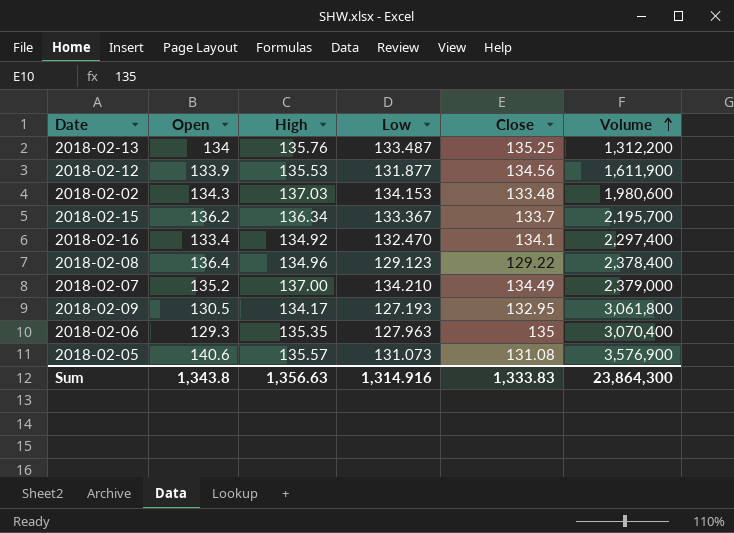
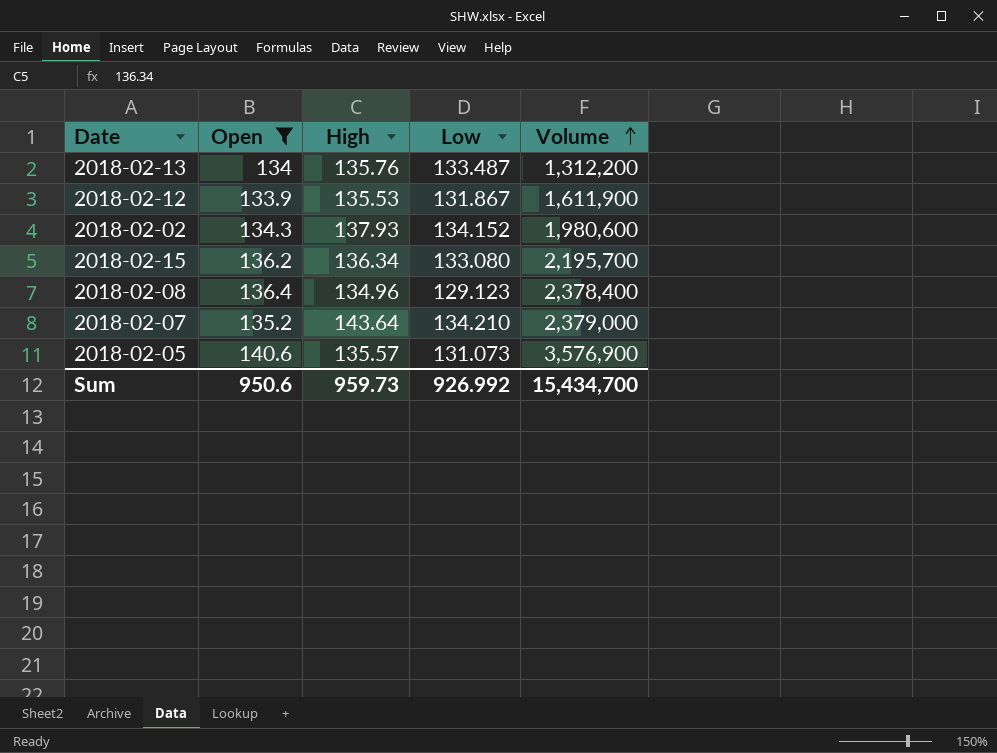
filter: none -> Open >= 133.9
column Close | position: 5 -> none
2018-02-12 | Low: 131.877 -> 131.867
2018-02-02 | High: 137.03 -> 137.93
2018-02-02 | Low: 134.153 -> 134.152
2018-02-15 | Low: 133.367 -> 133.080
2018-02-07 | High: 137.00 -> 143.64
Sum | Open: 1,343.8 -> 950.6
Sum | High: 1,356.63 -> 959.73
Sum | Low: 1,314.916 -> 926.992
Sum | Volume: 23,864,300 -> 15,434,700

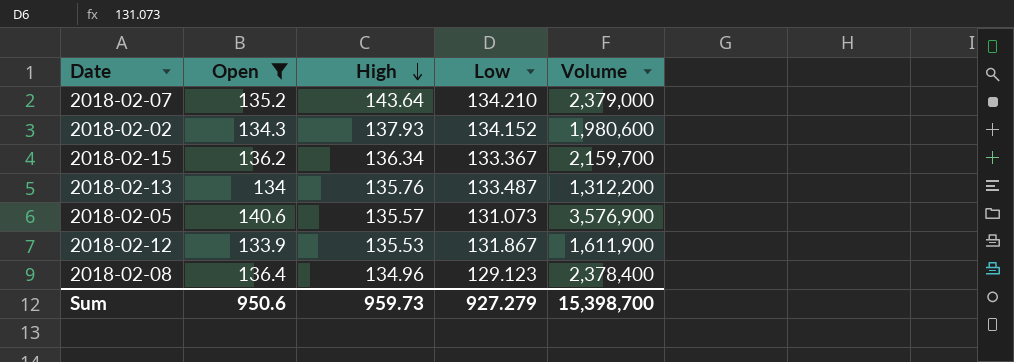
row order: Volume ascending -> High descending
2018-02-15 | Low: 133.080 -> 133.367
2018-02-15 | Volume: 2,195,700 -> 2,159,700
Sum | Low: 926.992 -> 927.279
Sum | Volume: 15,434,700 -> 15,398,700

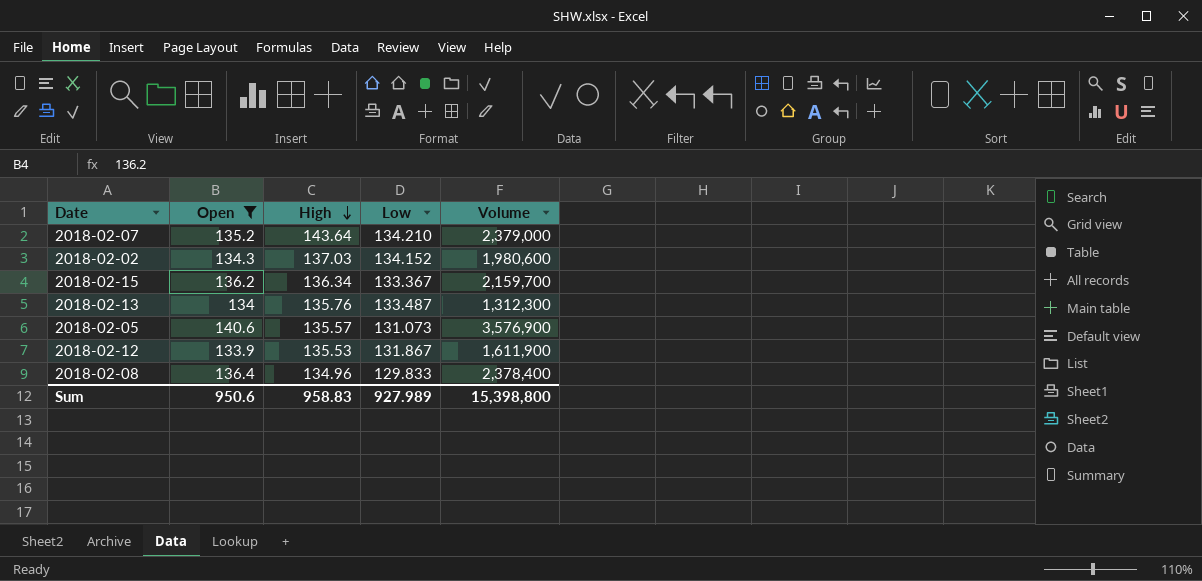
2018-02-02 | High: 137.93 -> 137.03
2018-02-13 | Volume: 1,312,200 -> 1,312,300
2018-02-08 | Low: 129.123 -> 129.833
Sum | High: 959.73 -> 958.83
Sum | Low: 927.279 -> 927.989
Sum | Volume: 15,398,700 -> 15,398,800

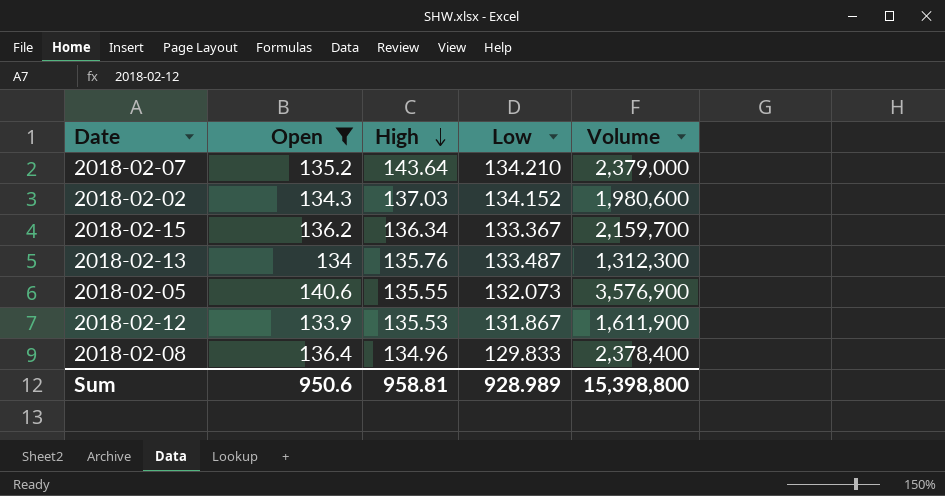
2018-02-05 | High: 135.57 -> 135.55
2018-02-05 | Low: 131.073 -> 132.073
Sum | High: 958.83 -> 958.81
Sum | Low: 927.989 -> 928.989

